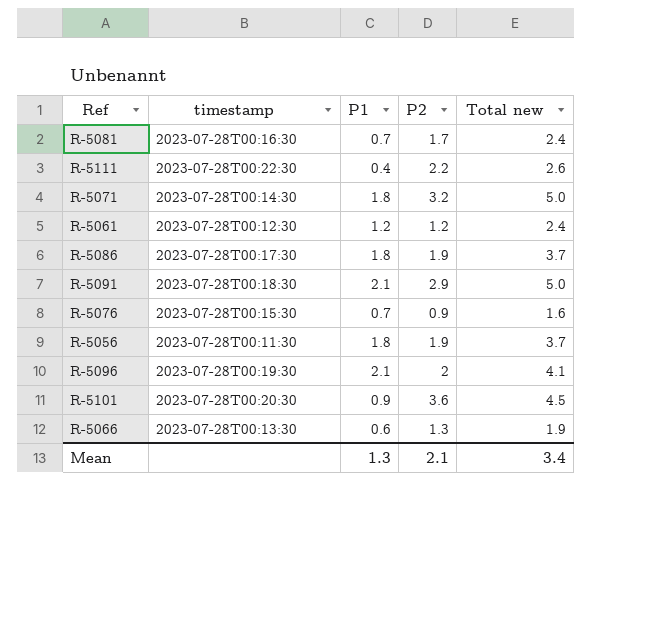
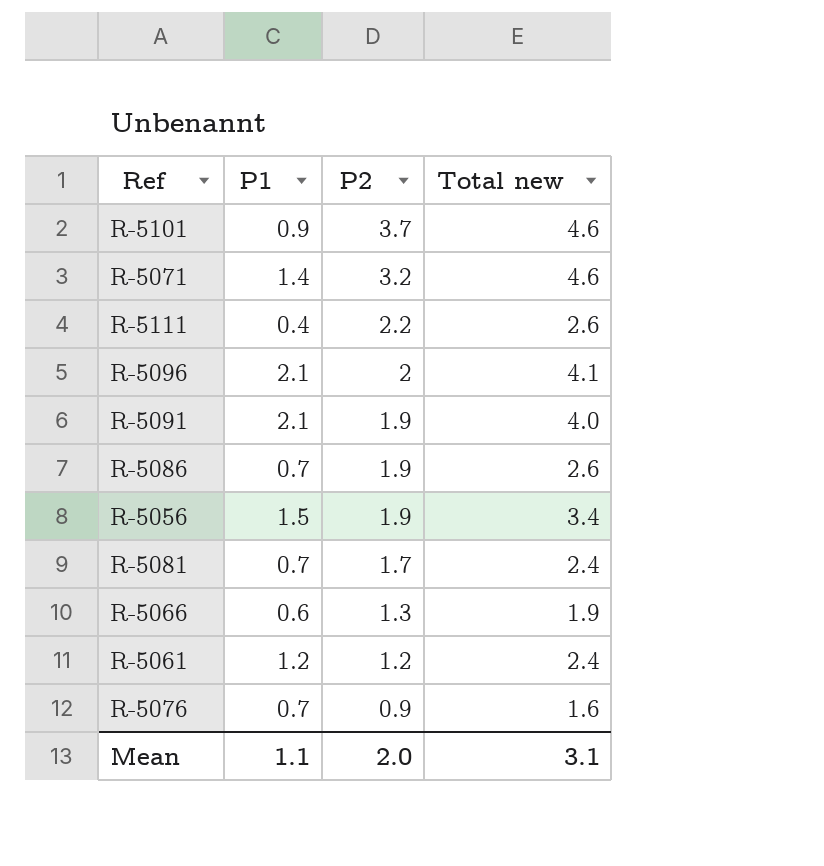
row order: none -> P2 descending
column timestamp | position: 2 -> none
R-5101 | P2: 3.6 -> 3.7
R-5101 | Total new: 4.5 -> 4.6
R-5071 | P1: 1.8 -> 1.4
R-5071 | Total new: 5.0 -> 4.6
R-5091 | P2: 2.9 -> 1.9
R-5091 | Total new: 5.0 -> 4.0
R-5086 | P1: 1.8 -> 0.7
R-5086 | Total new: 3.7 -> 2.6
R-5056 | P1: 1.8 -> 1.5
R-5056 | Total new: 3.7 -> 3.4
Mean | P1: 1.3 -> 1.1
Mean | P2: 2.1 -> 2.0
Mean | Total new: 3.4 -> 3.1

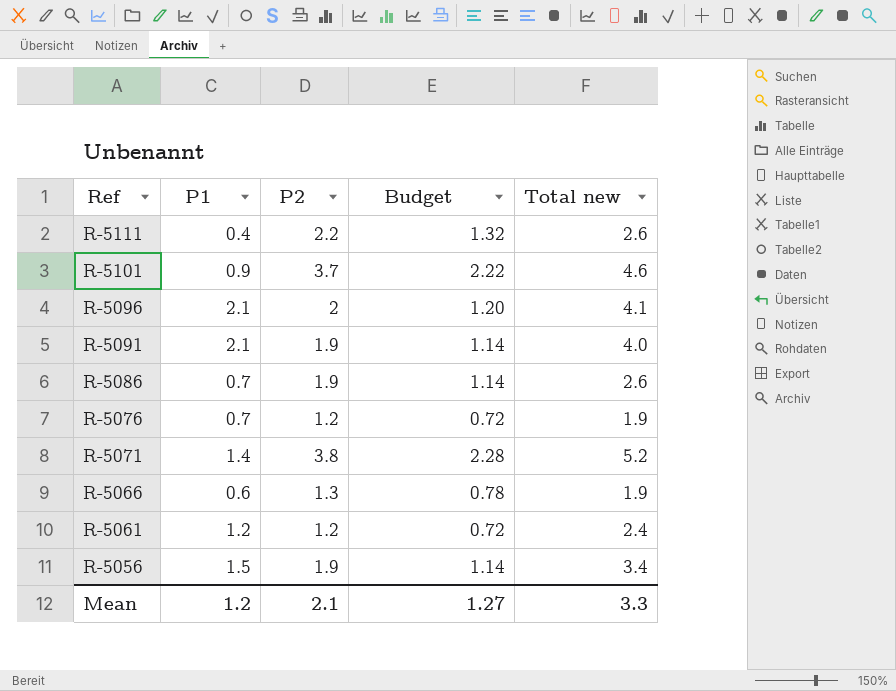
row order: P2 descending -> Ref descending
column Budget | formula: none -> [P2] * 0.6
row R-5081: 0.7 | 1.7 | 2.4 -> none
R-5076 | P2: 0.9 -> 1.2
R-5076 | Total new: 1.6 -> 1.9
R-5071 | P2: 3.2 -> 3.8
R-5071 | Total new: 4.6 -> 5.2
Mean | P1: 1.1 -> 1.2
Mean | P2: 2.0 -> 2.1
Mean | Total new: 3.1 -> 3.3

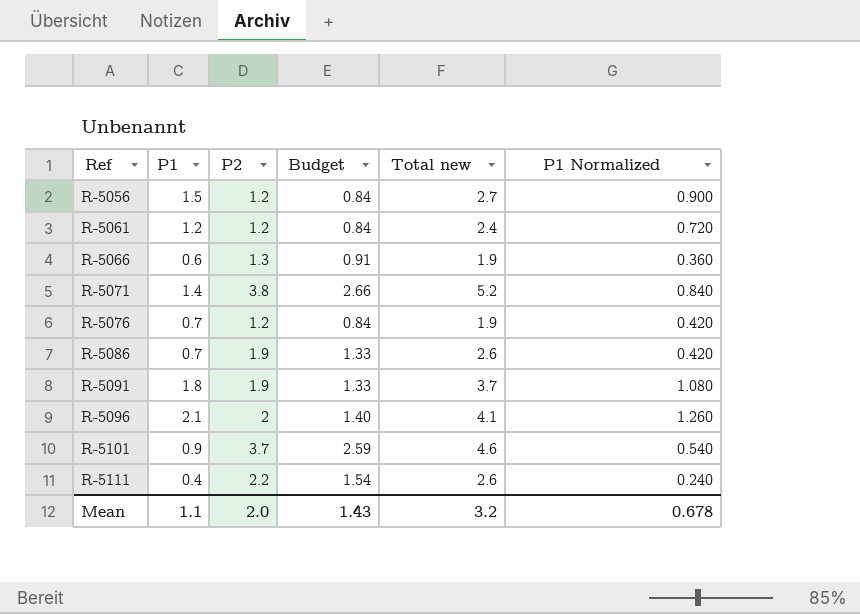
row order: Ref descending -> Ref ascending
column Budget | formula: [P2] * 0.6 -> [P2] * 0.7
column P1 Normalized | formula: none -> [P1] * 0.6
R-5056 | P2: 1.9 -> 1.2
R-5056 | Total new: 3.4 -> 2.7
R-5091 | P1: 2.1 -> 1.8
R-5091 | Total new: 4.0 -> 3.7
Mean | P1: 1.2 -> 1.1
Mean | P2: 2.1 -> 2.0
Mean | Budget: 1.27 -> 1.43
Mean | Total new: 3.3 -> 3.2

